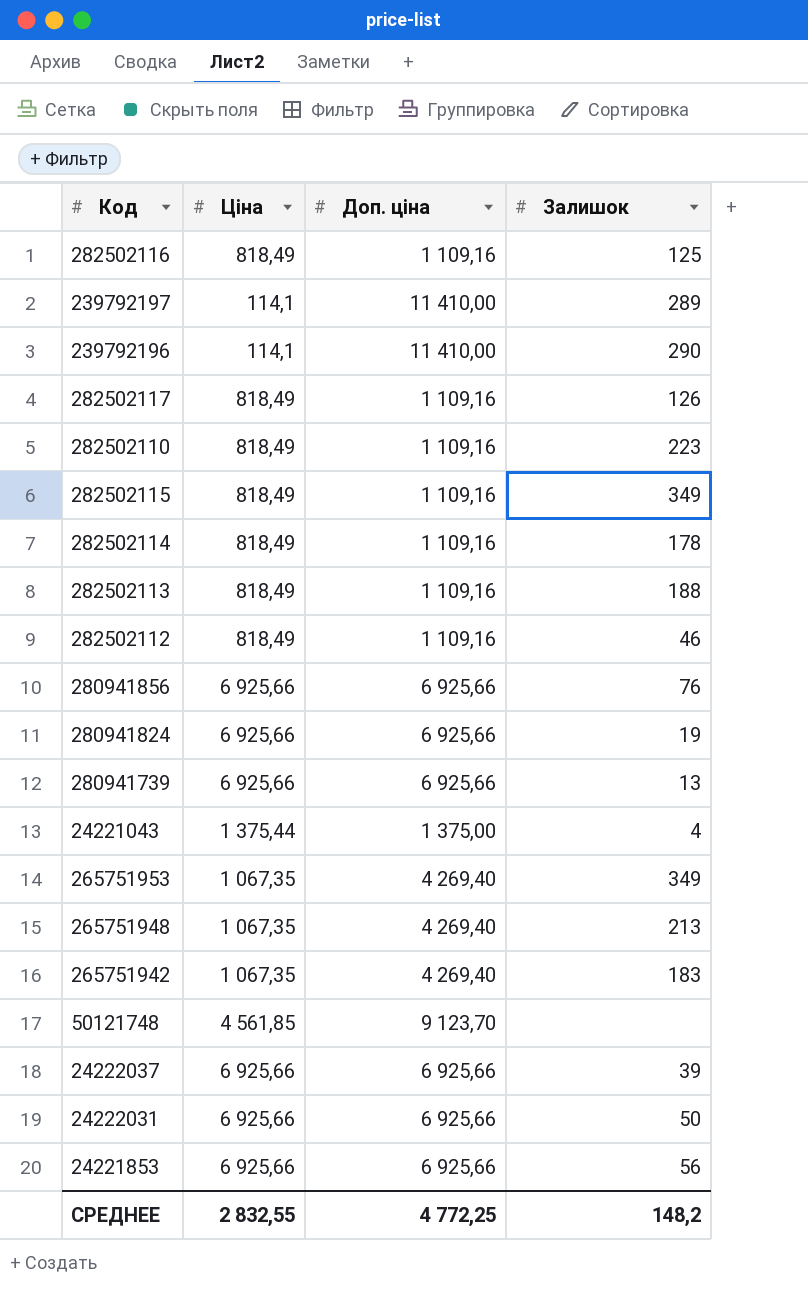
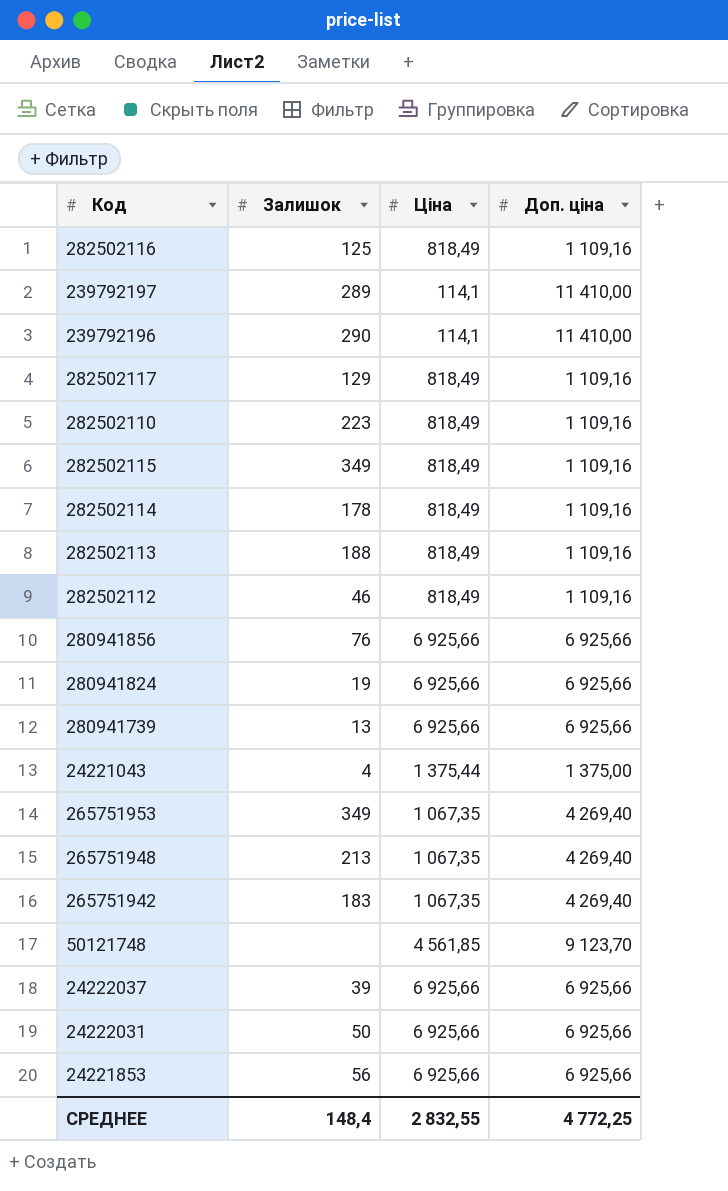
column Залишок | position: 4 -> 2
282502117 | Залишок: 126 -> 129
СРЕДНЕЕ | Залишок: 148,2 -> 148,4

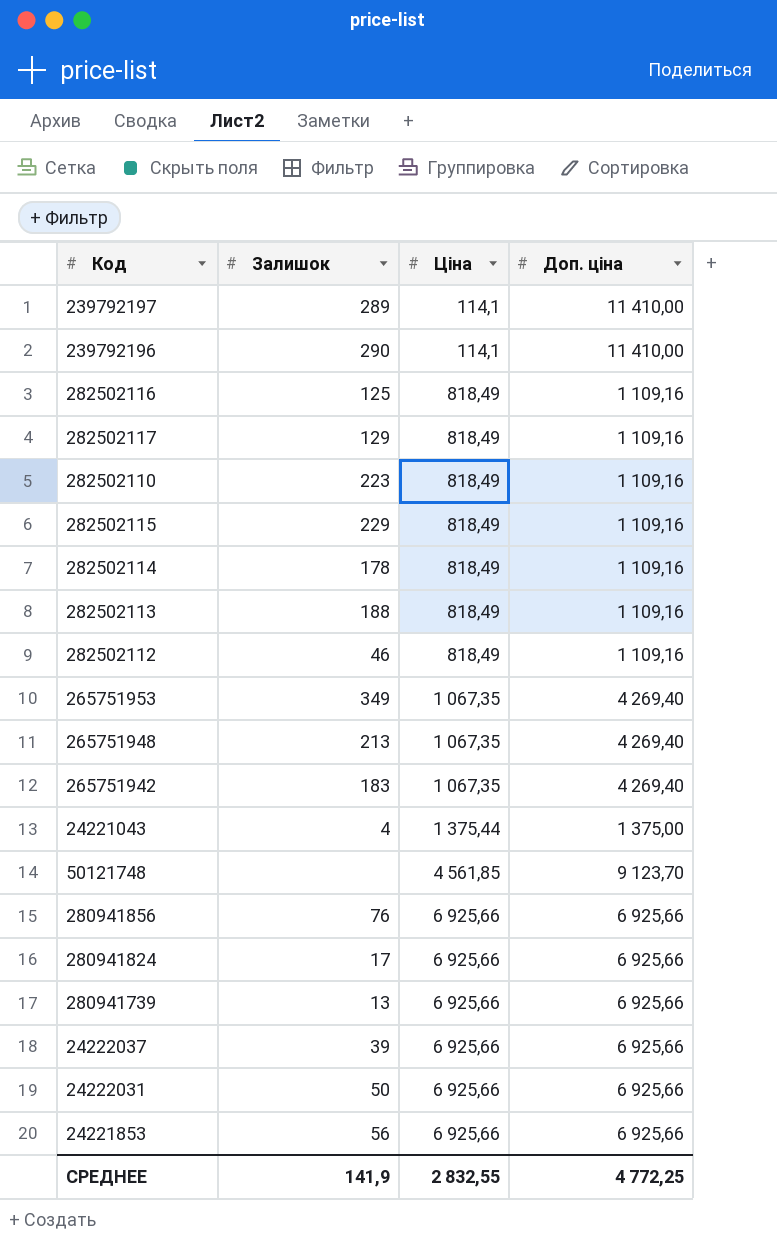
row order: none -> Ціна ascending
282502115 | Залишок: 349 -> 229
280941824 | Залишок: 19 -> 17
СРЕДНЕЕ | Залишок: 148,4 -> 141,9

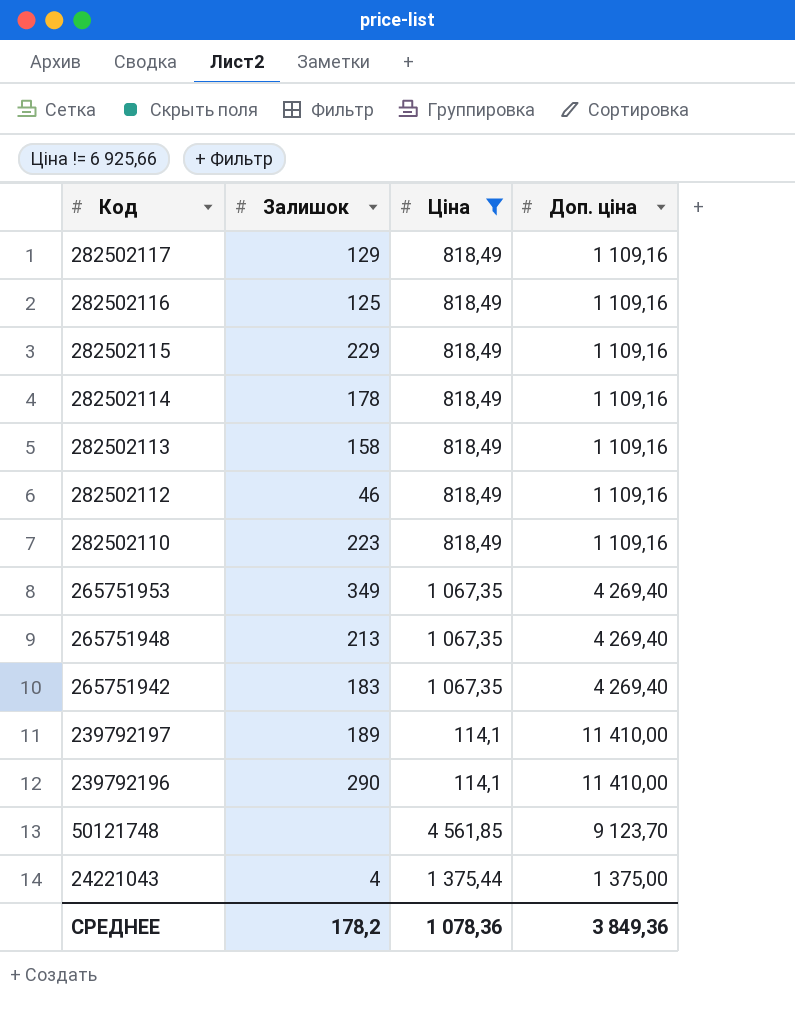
filter: none -> Ціна != 6 925,66
row order: Ціна ascending -> Код descending
282502113 | Залишок: 188 -> 158
239792197 | Залишок: 289 -> 189
СРЕДНЕЕ | Залишок: 141,9 -> 178,2
СРЕДНЕЕ | Ціна: 2 832,55 -> 1 078,36
СРЕДНЕЕ | Доп. ціна: 4 772,25 -> 3 849,36

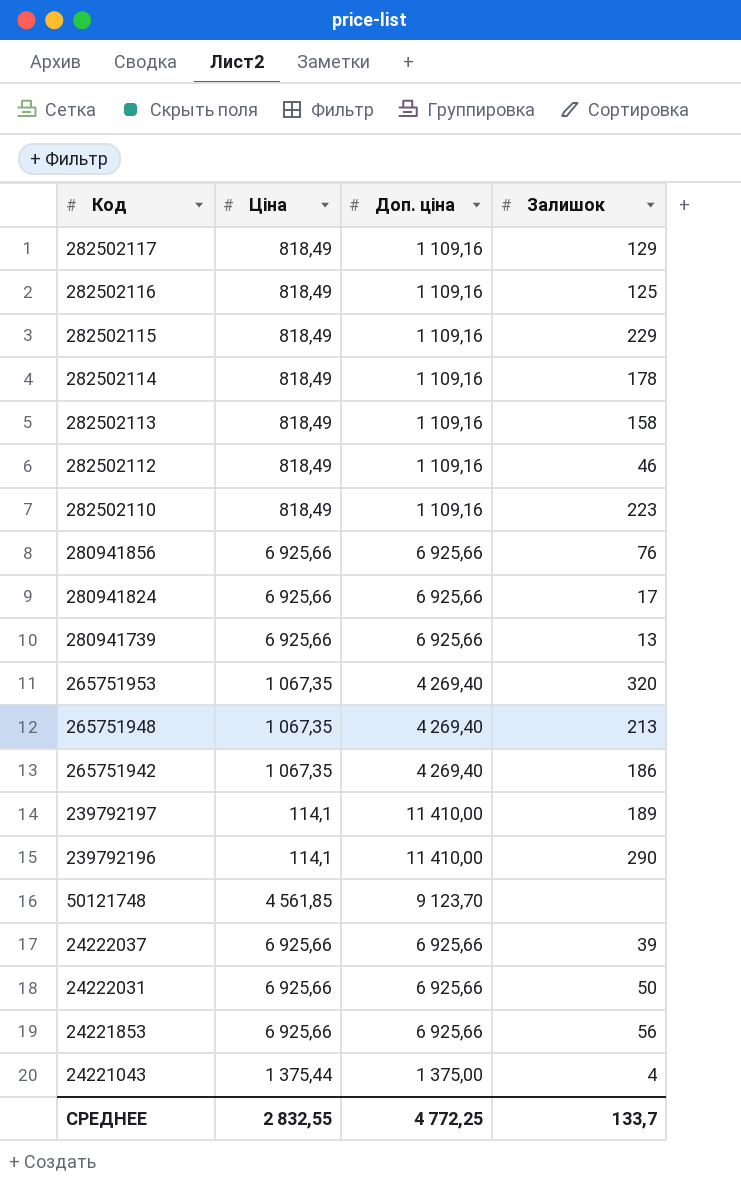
filter: Ціна != 6 925,66 -> none
column Залишок | position: 2 -> 4
265751953 | Залишок: 349 -> 320
265751942 | Залишок: 183 -> 186
СРЕДНЕЕ | Ціна: 1 078,36 -> 2 832,55
СРЕДНЕЕ | Доп. ціна: 3 849,36 -> 4 772,25
СРЕДНЕЕ | Залишок: 178,2 -> 133,7

